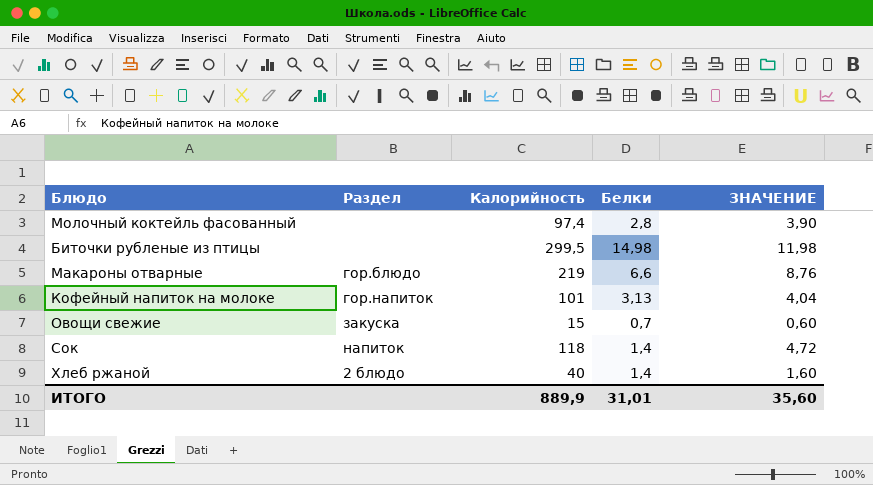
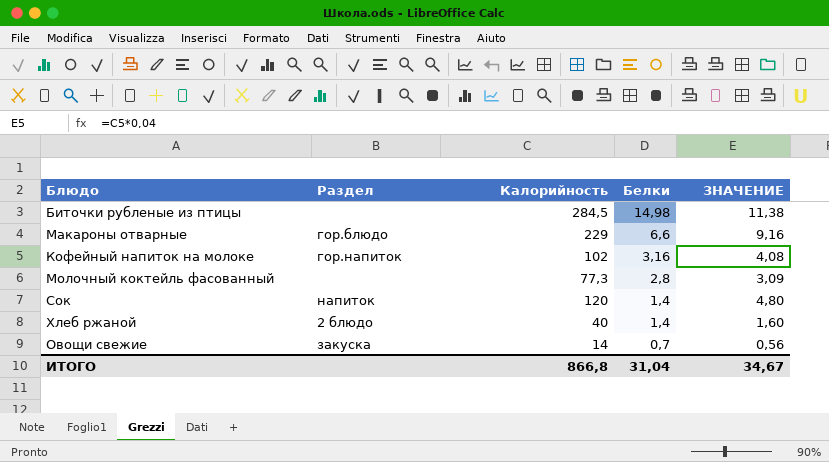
row order: none -> Белки descending
Биточки рубленые из птицы | Калорийность: 299,5 -> 284,5
Биточки рубленые из птицы | ЗНАЧЕНИЕ: 11,98 -> 11,38
Макароны отварные | Калорийность: 219 -> 229
Макароны отварные | ЗНАЧЕНИЕ: 8,76 -> 9,16
Кофейный напиток на молоке | Калорийность: 101 -> 102
Кофейный напиток на молоке | Белки: 3,13 -> 3,16
Кофейный напиток на молоке | ЗНАЧЕНИЕ: 4,04 -> 4,08
Молочный коктейль фасованный | Калорийность: 97,4 -> 77,3
Молочный коктейль фасованный | ЗНАЧЕНИЕ: 3,90 -> 3,09
Сок | Калорийность: 118 -> 120
Сок | ЗНАЧЕНИЕ: 4,72 -> 4,80
Овощи свежие | Калорийность: 15 -> 14
Овощи свежие | ЗНАЧЕНИЕ: 0,60 -> 0,56
ИТОГО | Калорийность: 889,9 -> 866,8
ИТОГО | Белки: 31,01 -> 31,04
ИТОГО | ЗНАЧЕНИЕ: 35,60 -> 34,67

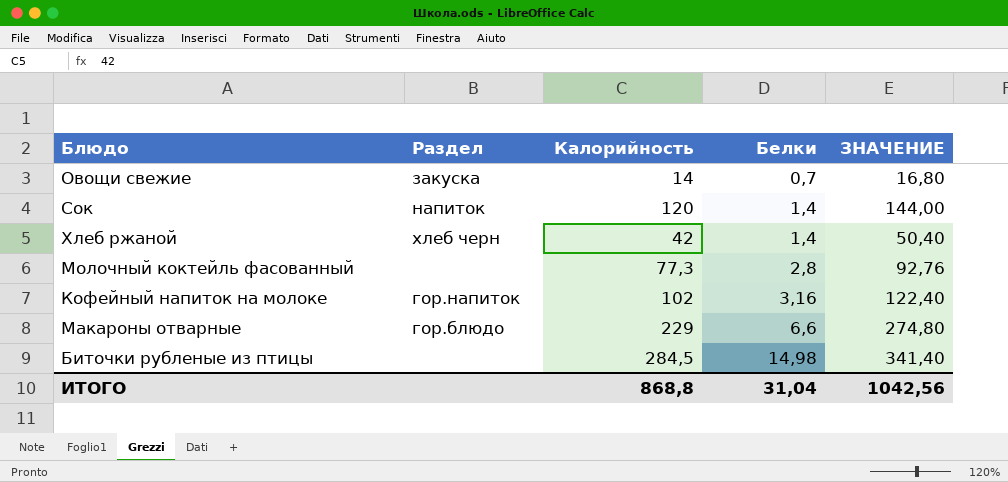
row order: Белки descending -> Белки ascending
column ЗНАЧЕНИЕ | formula: [Калорийность] * 0,04 -> [Калорийность] * 1,2
Хлеб ржаной | Раздел: 2 блюдо -> хлеб черн
Хлеб ржаной | Калорийность: 40 -> 42
ИТОГО | Калорийность: 866,8 -> 868,8
ИТОГО | ЗНАЧЕНИЕ: 34,67 -> 1042,56

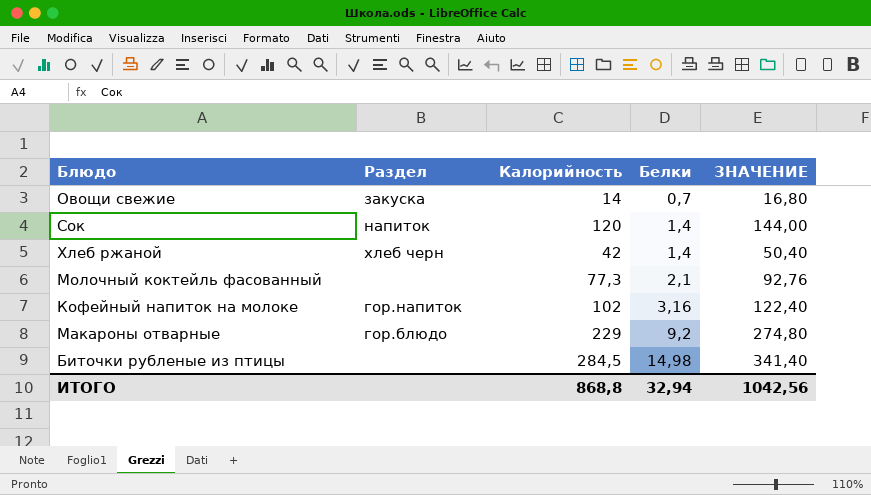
Молочный коктейль фасованный | Белки: 2,8 -> 2,1
Макароны отварные | Белки: 6,6 -> 9,2
ИТОГО | Белки: 31,04 -> 32,94

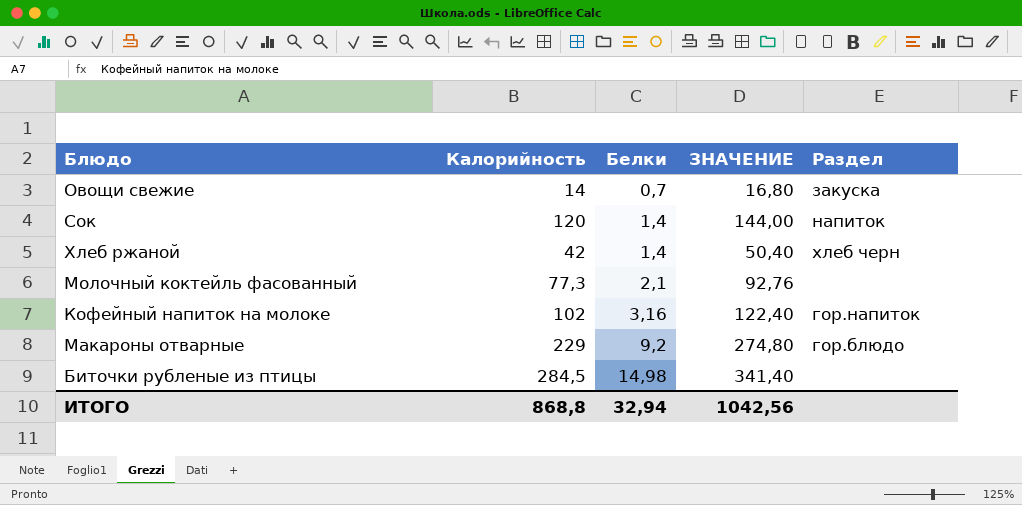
column Раздел | position: 2 -> 5

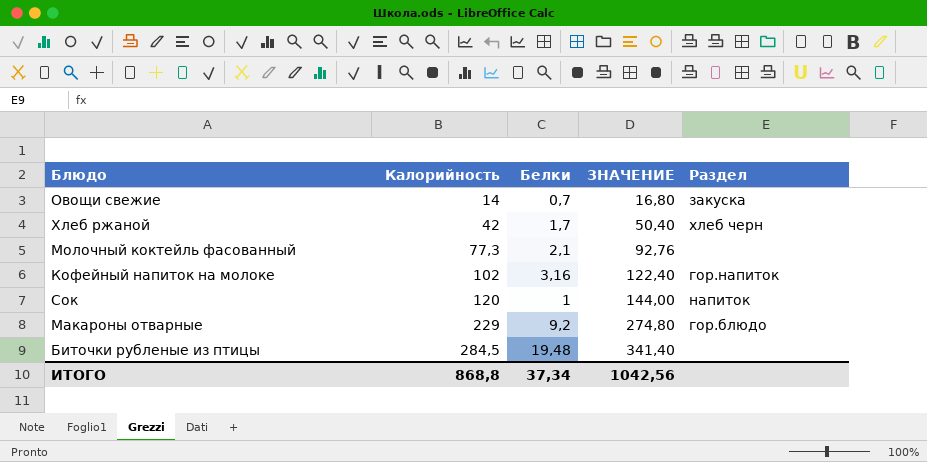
row order: Белки ascending -> Калорийность ascending
Хлеб ржаной | Белки: 1,4 -> 1,7
Сок | Белки: 1,4 -> 1
Биточки рубленые из птицы | Белки: 14,98 -> 19,48
ИТОГО | Белки: 32,94 -> 37,34

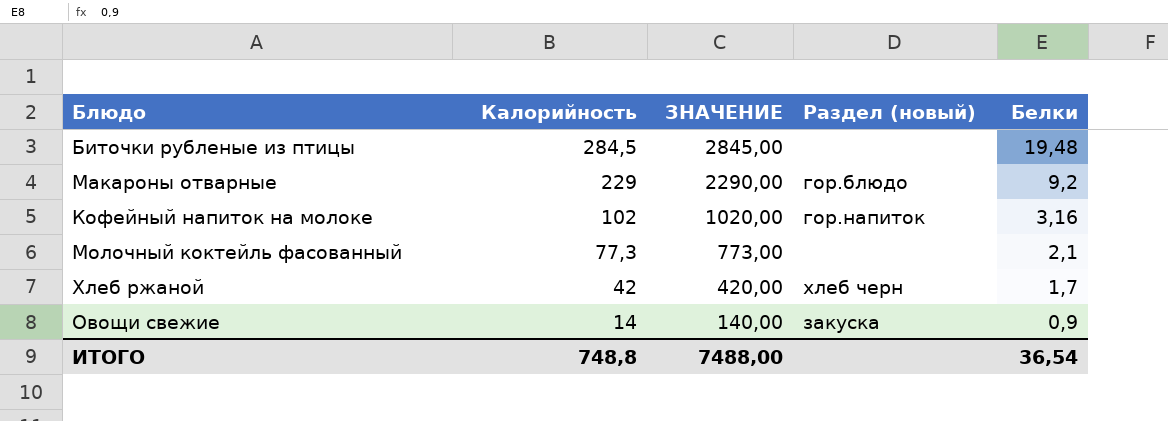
row order: Калорийность ascending -> Калорийность descending
column ЗНАЧЕНИЕ | formula: [Калорийность] * 1,2 -> [Калорийность] * 10
column name: Раздел -> Раздел (новый)
column Белки | position: 3 -> 5
row Сок: 120 | 1 | 144,00 | напиток -> none
Овощи свежие | Белки: 0,7 -> 0,9
ИТОГО | Калорийность: 868,8 -> 748,8
ИТОГО | ЗНАЧЕНИЕ: 1042,56 -> 7488,00
ИТОГО | Белки: 37,34 -> 36,54

